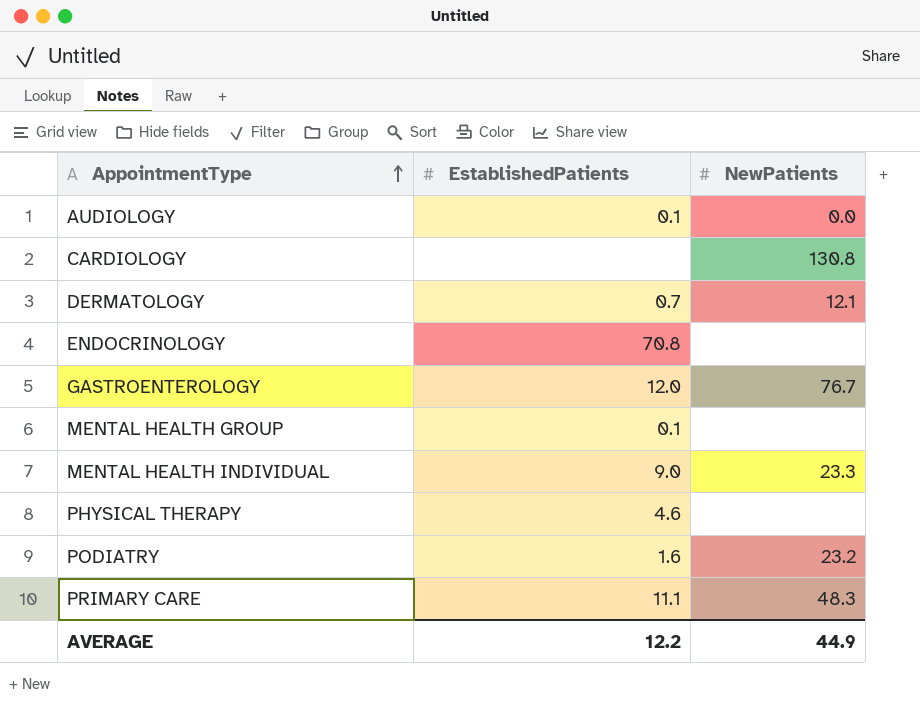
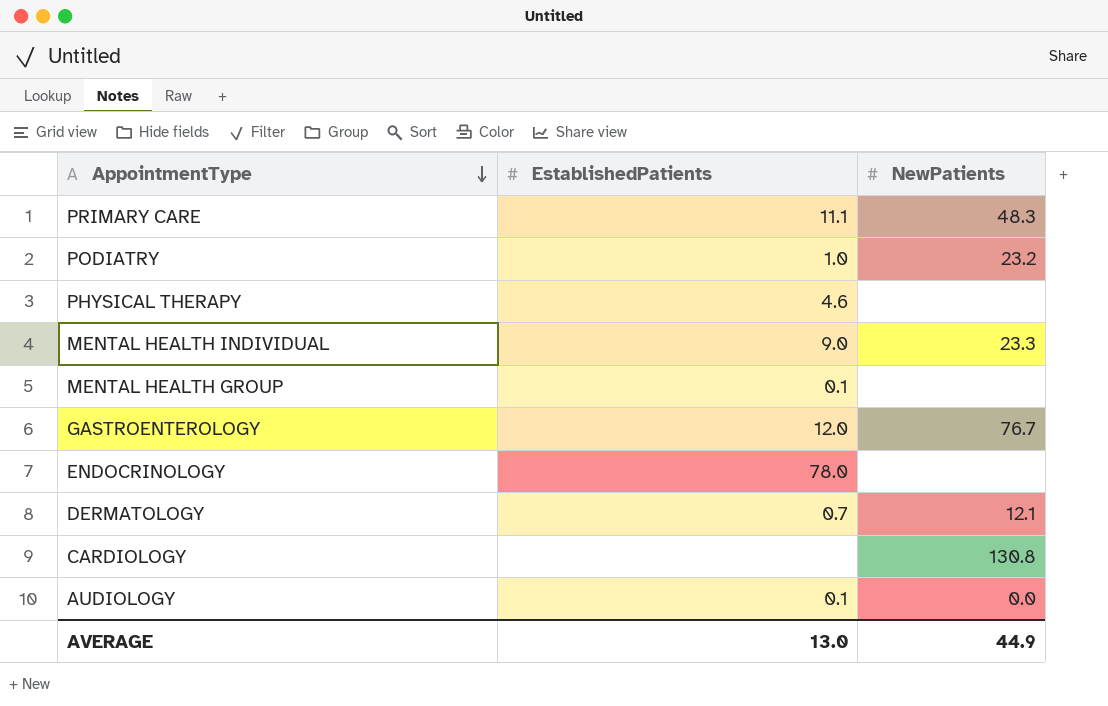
row order: AppointmentType ascending -> AppointmentType descending
PODIATRY | EstablishedPatients: 1.6 -> 1.0
ENDOCRINOLOGY | EstablishedPatients: 70.8 -> 78.0
AVERAGE | EstablishedPatients: 12.2 -> 13.0

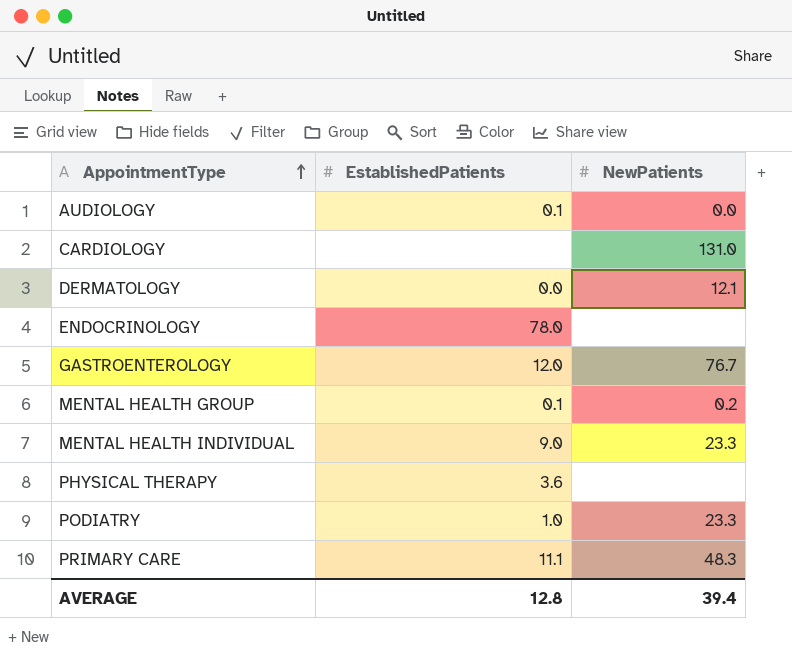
row order: AppointmentType descending -> AppointmentType ascending
CARDIOLOGY | NewPatients: 130.8 -> 131.0
DERMATOLOGY | EstablishedPatients: 0.7 -> 0.0
MENTAL HEALTH GROUP | NewPatients: none -> 0.2
PHYSICAL THERAPY | EstablishedPatients: 4.6 -> 3.6
PODIATRY | NewPatients: 23.2 -> 23.3
AVERAGE | EstablishedPatients: 13.0 -> 12.8
AVERAGE | NewPatients: 44.9 -> 39.4

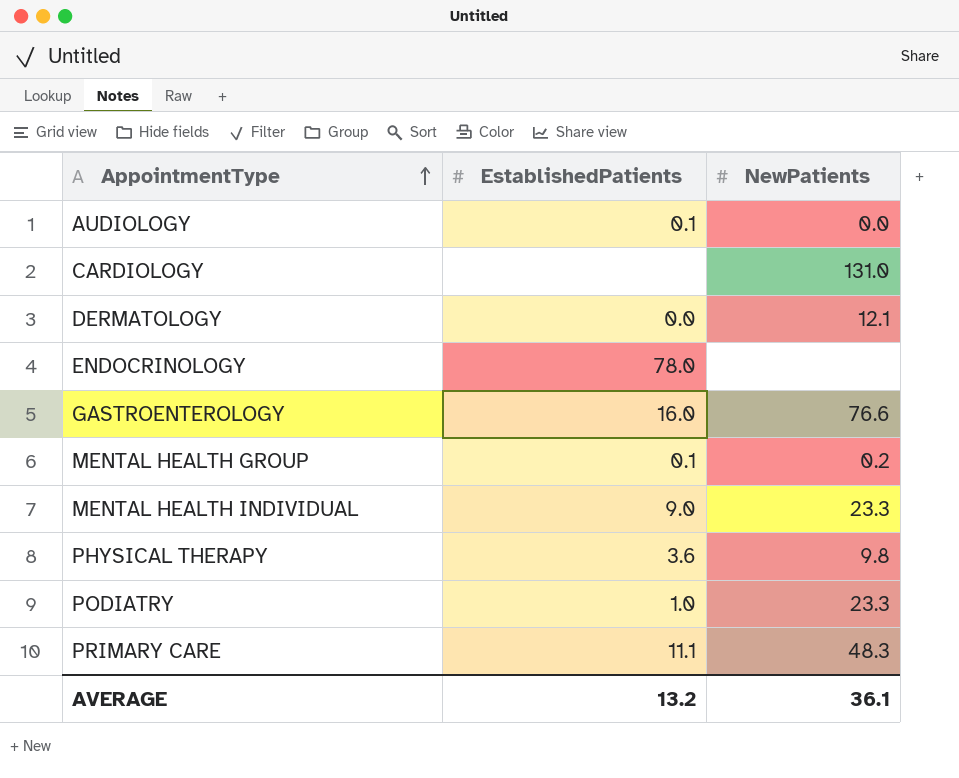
GASTROENTEROLOGY | EstablishedPatients: 12.0 -> 16.0
GASTROENTEROLOGY | NewPatients: 76.7 -> 76.6
PHYSICAL THERAPY | NewPatients: none -> 9.8
AVERAGE | EstablishedPatients: 12.8 -> 13.2
AVERAGE | NewPatients: 39.4 -> 36.1

